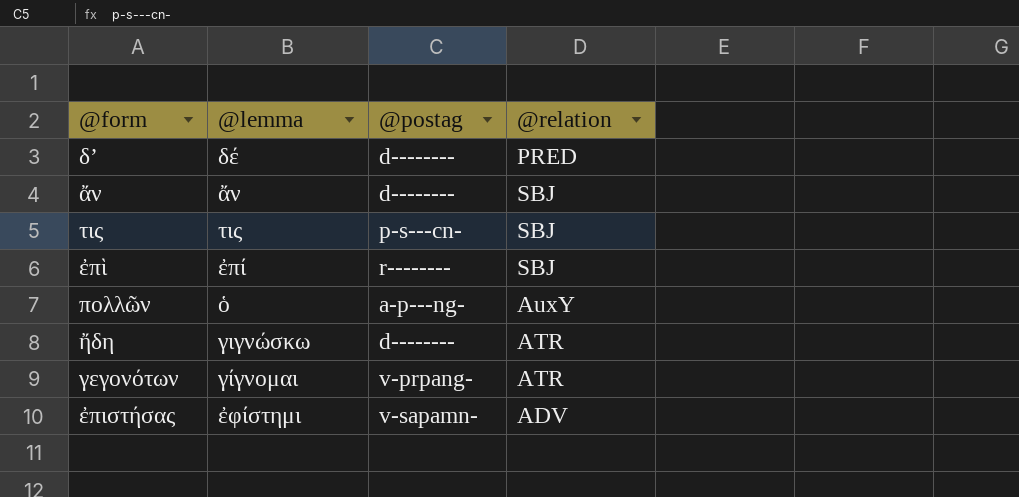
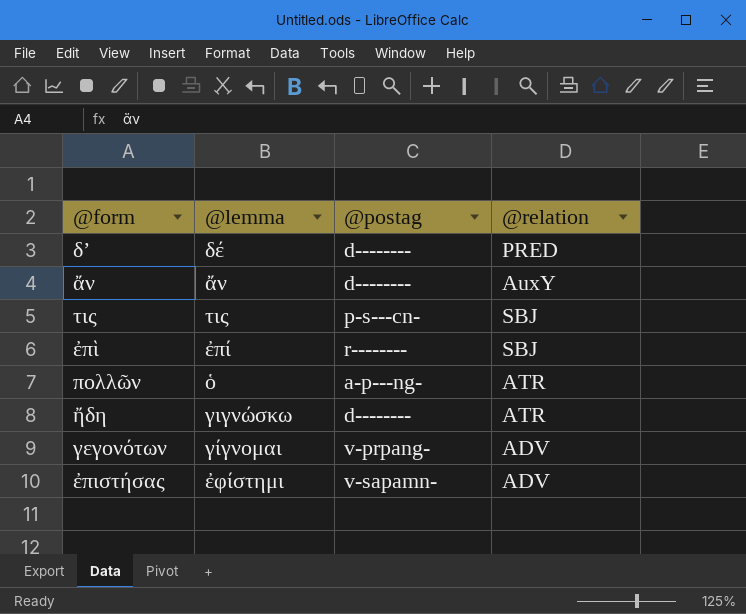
ἄν | @relation: SBJ -> AuxY
πολλῶν | @relation: AuxY -> ATR
γεγονότων | @relation: ATR -> ADV

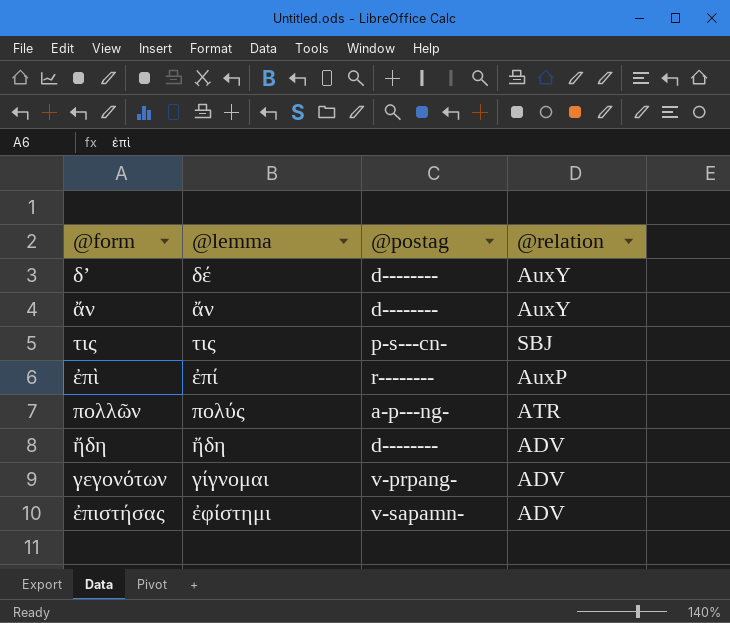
δʼ | @relation: PRED -> AuxY
ἐπὶ | @relation: SBJ -> AuxP
πολλῶν | @lemma: ὁ -> πολύς
ἤδη | @lemma: γιγνώσκω -> ἤδη
ἤδη | @relation: ATR -> ADV

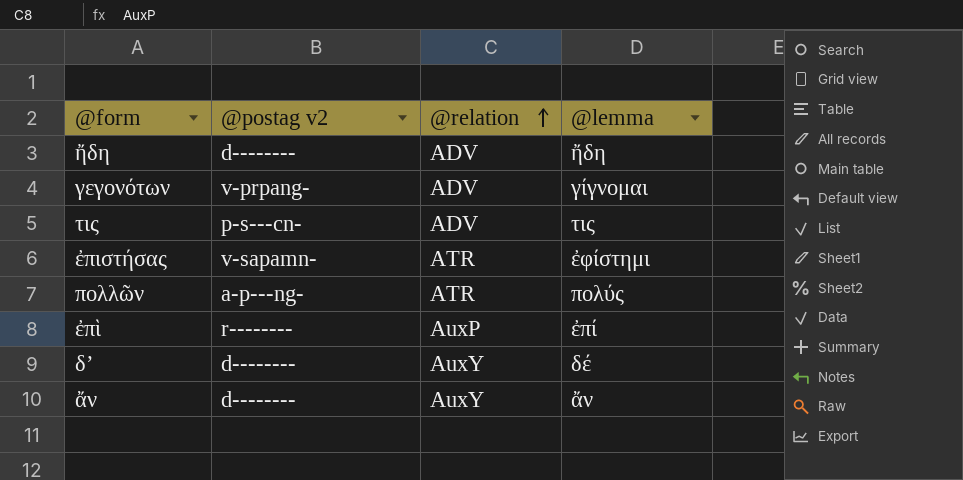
row order: none -> @relation ascending
column name: @postag -> @postag v2
column @lemma | position: 2 -> 4
τις | @relation: SBJ -> ADV
ἐπιστήσας | @relation: ADV -> ATR

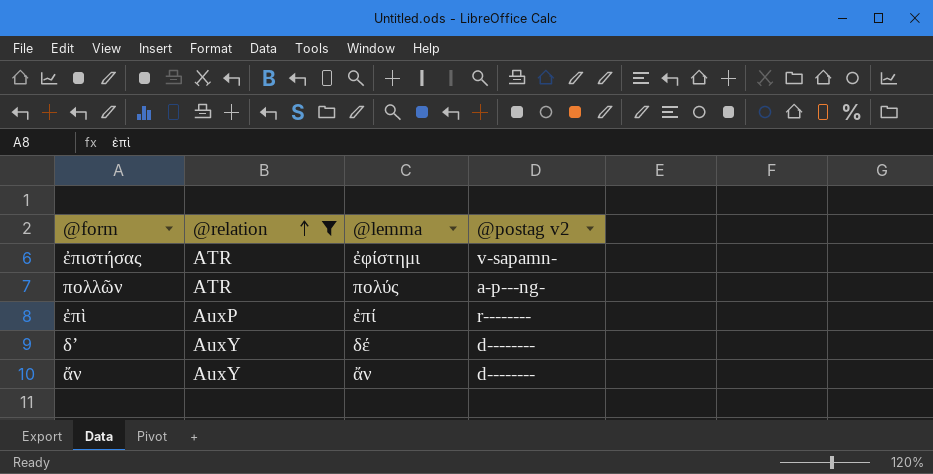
filter: none -> @relation != ADV
column @postag v2 | position: 2 -> 4

